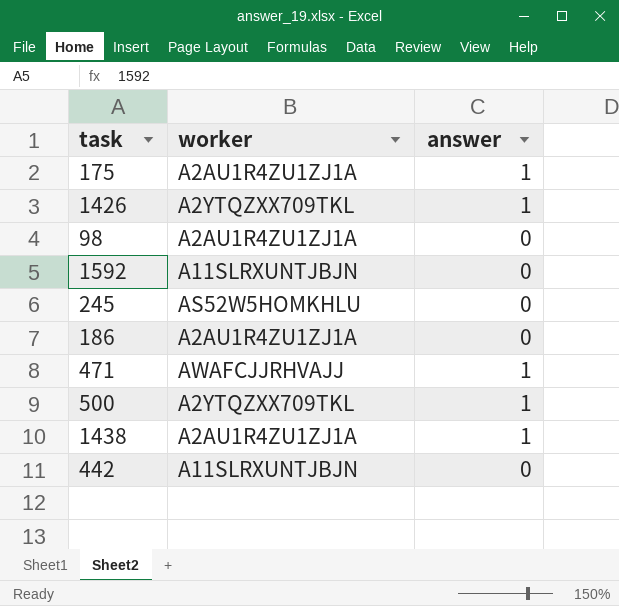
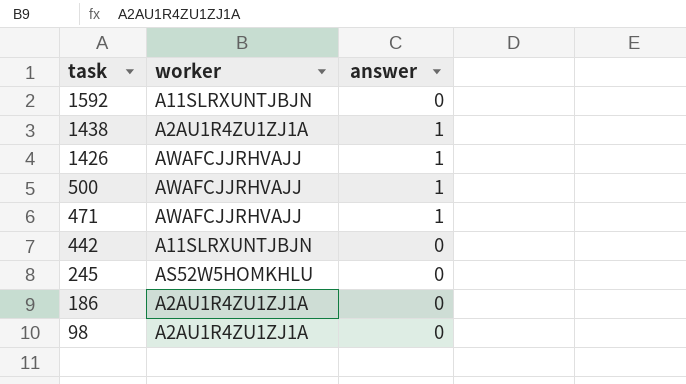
row order: none -> task descending
row 175: A2AU1R4ZU1ZJ1A | 1 -> none
1426 | worker: A2YTQZXX709TKL -> AWAFCJJRHVAJJ
500 | worker: A2YTQZXX709TKL -> AWAFCJJRHVAJJ

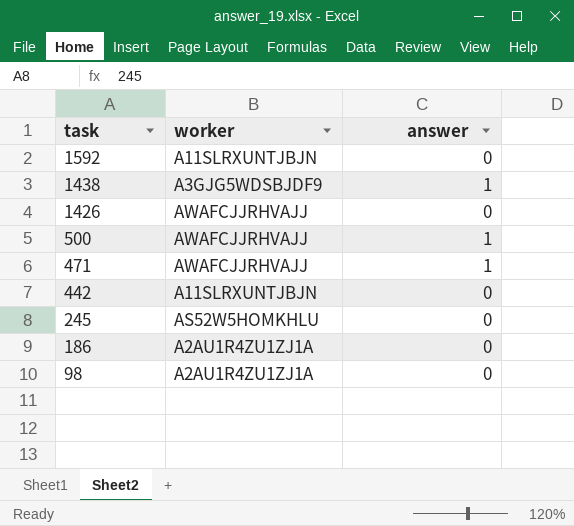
1438 | worker: A2AU1R4ZU1ZJ1A -> A3GJG5WDSBJDF9
1426 | answer: 1 -> 0

